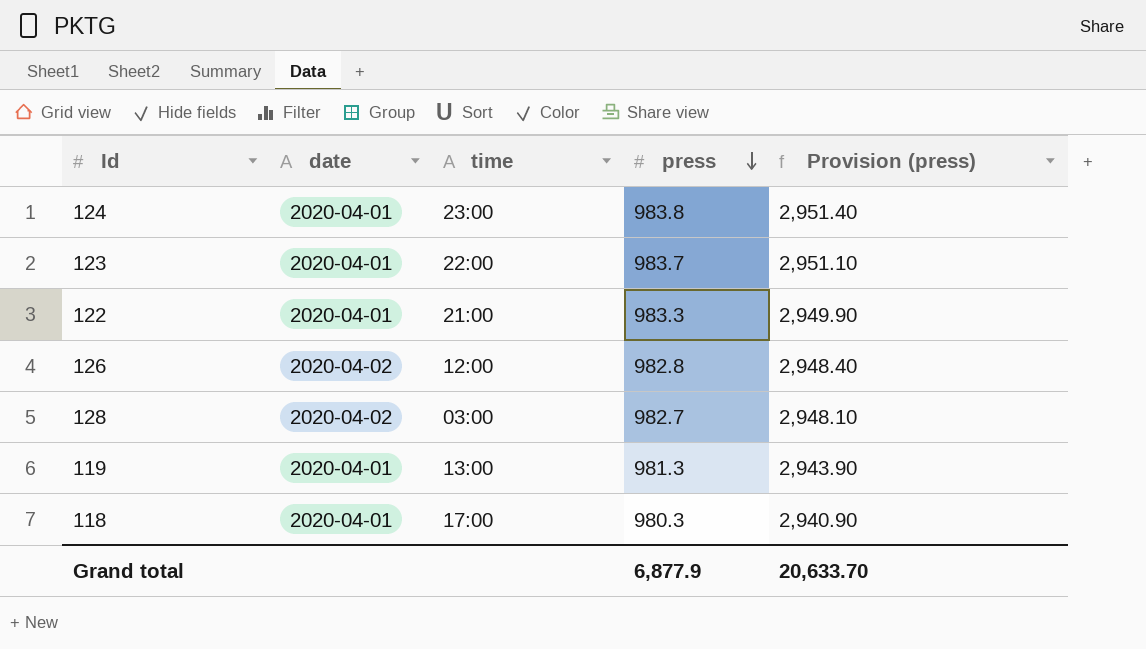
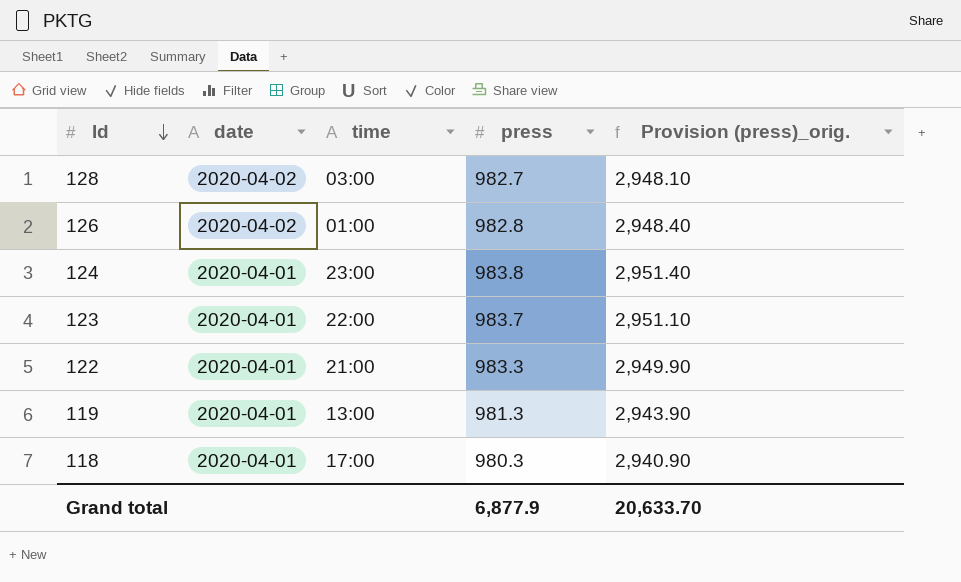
row order: press descending -> Id descending
column name: Provision (press) -> Provision (press)_orig.
126 | time: 12:00 -> 01:00

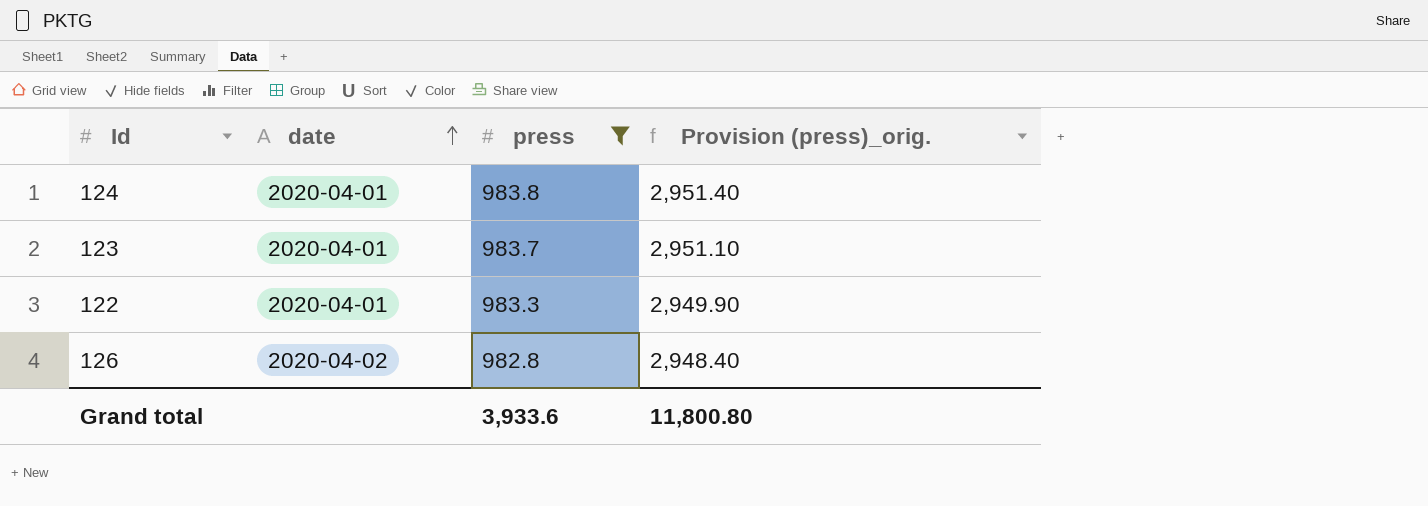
filter: none -> press >= 982.8
row order: Id descending -> date ascending
column time | position: 3 -> none
Grand total | press: 6,877.9 -> 3,933.6
Grand total | Provision (press)_orig.: 20,633.70 -> 11,800.80

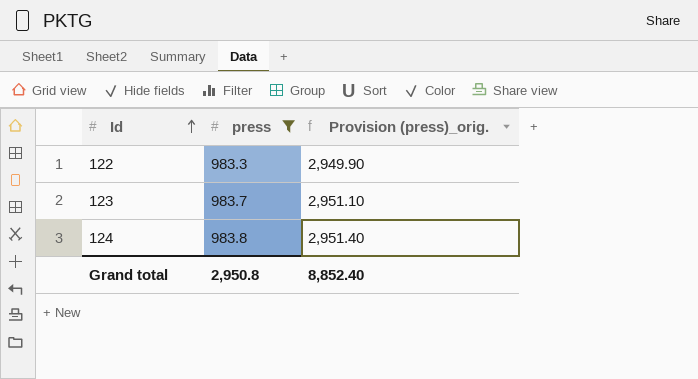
row order: date ascending -> Id ascending
column date | position: 2 -> none
row 126: 2020-04-02 | 982.8 | 2,948.40 -> none
Grand total | press: 3,933.6 -> 2,950.8
Grand total | Provision (press)_orig.: 11,800.80 -> 8,852.40

